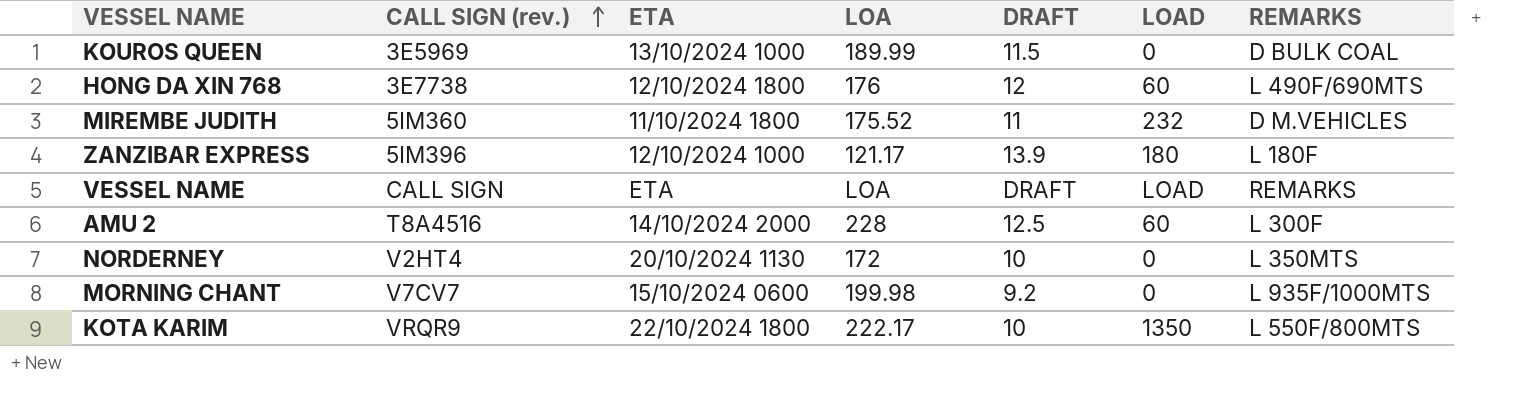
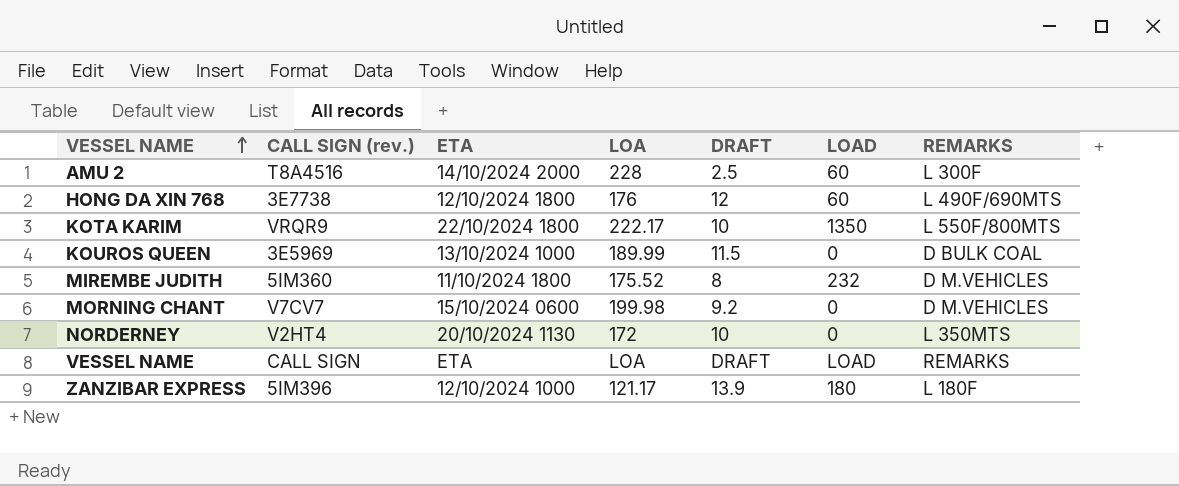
row order: CALL SIGN (rev.) ascending -> VESSEL NAME ascending
AMU 2 | DRAFT: 12.5 -> 2.5
MIREMBE JUDITH | DRAFT: 11 -> 8
MORNING CHANT | REMARKS: L 935F/1000MTS -> D M.VEHICLES

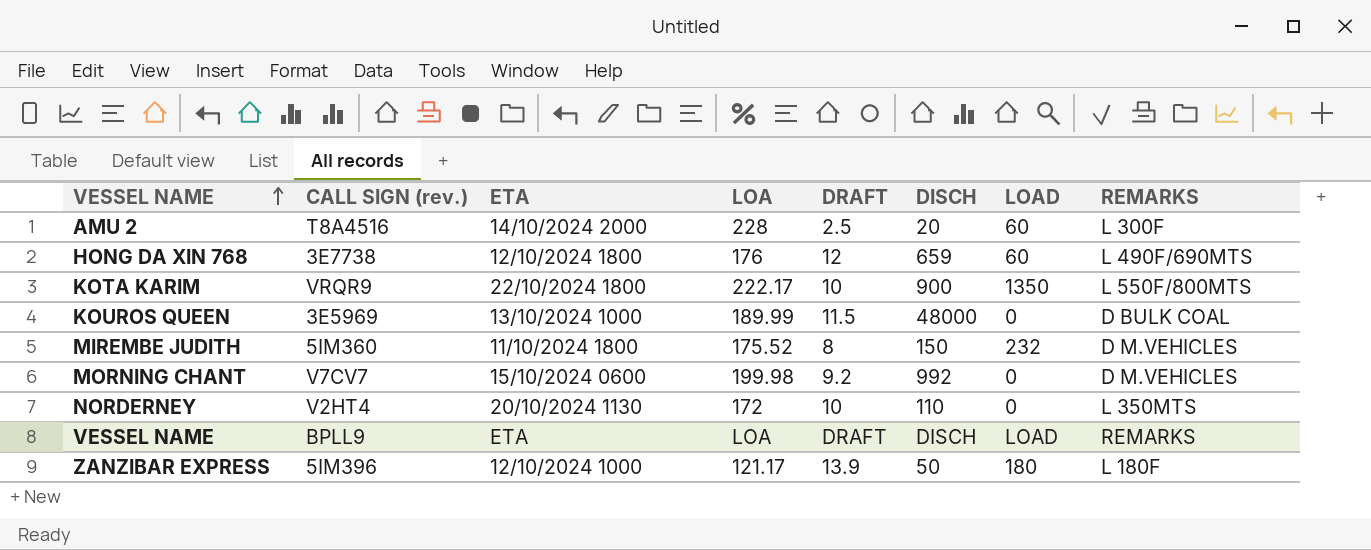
column DISCH | position: none -> 6
VESSEL NAME | CALL SIGN (rev.): CALL SIGN -> BPLL9

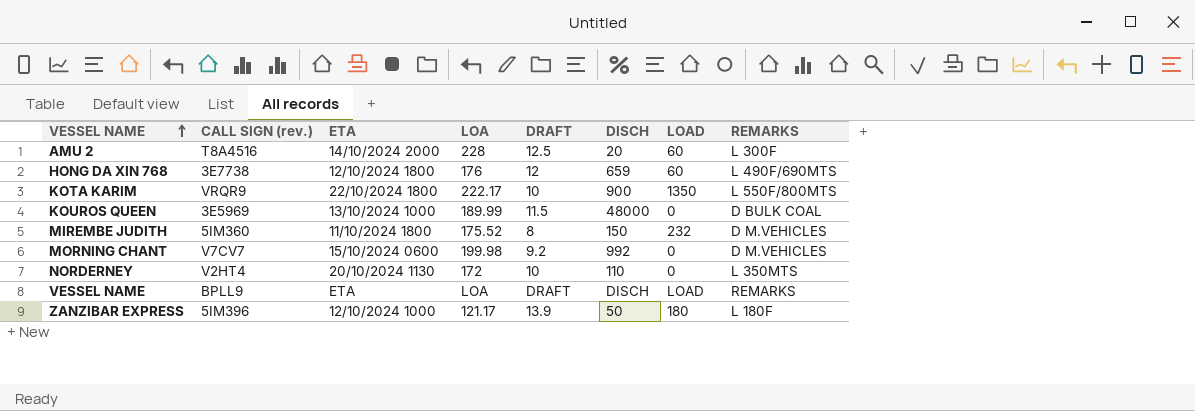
AMU 2 | DRAFT: 2.5 -> 12.5

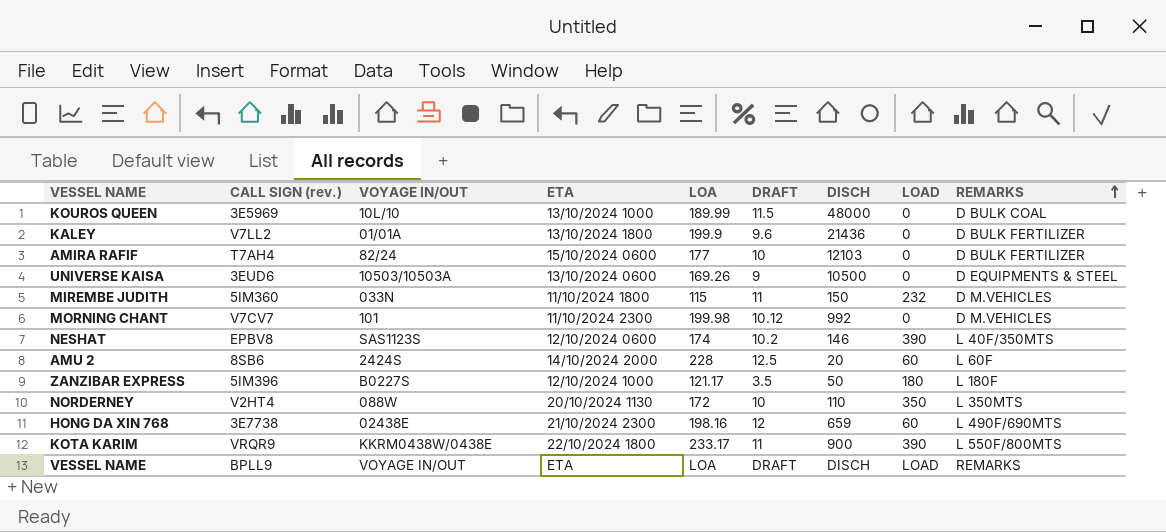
row order: VESSEL NAME ascending -> REMARKS ascending
column VOYAGE IN/OUT | position: none -> 3
row KALEY: none -> V7LL2 | 01/01A | 13/10/2024 1800 | 199.9 | 9.6 | 21436 | 0 | D BULK FERTILIZER
row AMIRA RAFIF: none -> T7AH4 | 82/24 | 15/10/2024 0600 | 177 | 10 | 12103 | 0 | D BULK FERTILIZER
row UNIVERSE KAISA: none -> 3EUD6 | 10503/10503A | 13/10/2024 0600 | 169.26 | 9 | 10500 | 0 | D EQUIPMENTS & STEEL
MIREMBE JUDITH | LOA: 175.52 -> 115
MIREMBE JUDITH | DRAFT: 8 -> 11
MORNING CHANT | ETA: 15/10/2024 0600 -> 11/10/2024 2300
MORNING CHANT | DRAFT: 9.2 -> 10.12
row NESHAT: none -> EPBV8 | SAS1123S | 12/10/2024 0600 | 174 | 10.2 | 146 | 390 | L 40F/350MTS
AMU 2 | CALL SIGN (rev.): T8A4516 -> 8SB6
AMU 2 | REMARKS: L 300F -> L 60F
ZANZIBAR EXPRESS | DRAFT: 13.9 -> 3.5
NORDERNEY | LOAD: 0 -> 350
HONG DA XIN 768 | ETA: 12/10/2024 1800 -> 21/10/2024 2300
HONG DA XIN 768 | LOA: 176 -> 198.16
KOTA KARIM | LOA: 222.17 -> 233.17
KOTA KARIM | DRAFT: 10 -> 11
KOTA KARIM | LOAD: 1350 -> 390

